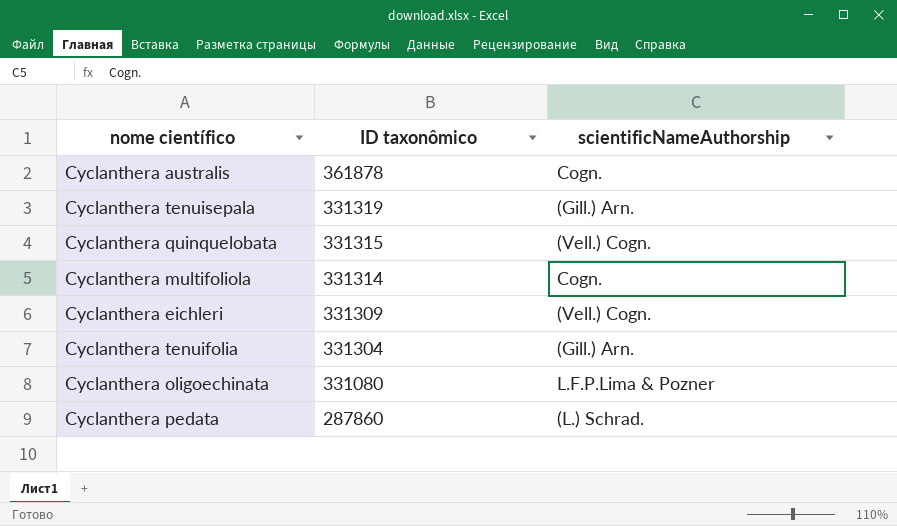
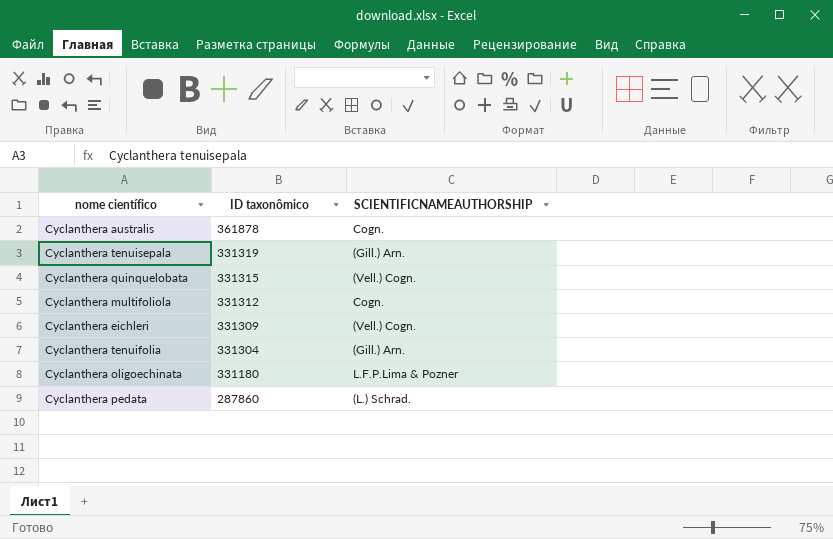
column name: scientificNameAuthorship -> SCIENTIFICNAMEAUTHORSHIP
Cyclanthera multifoliola | ID taxonômico: 331314 -> 331312
Cyclanthera oligoechinata | ID taxonômico: 331080 -> 331180

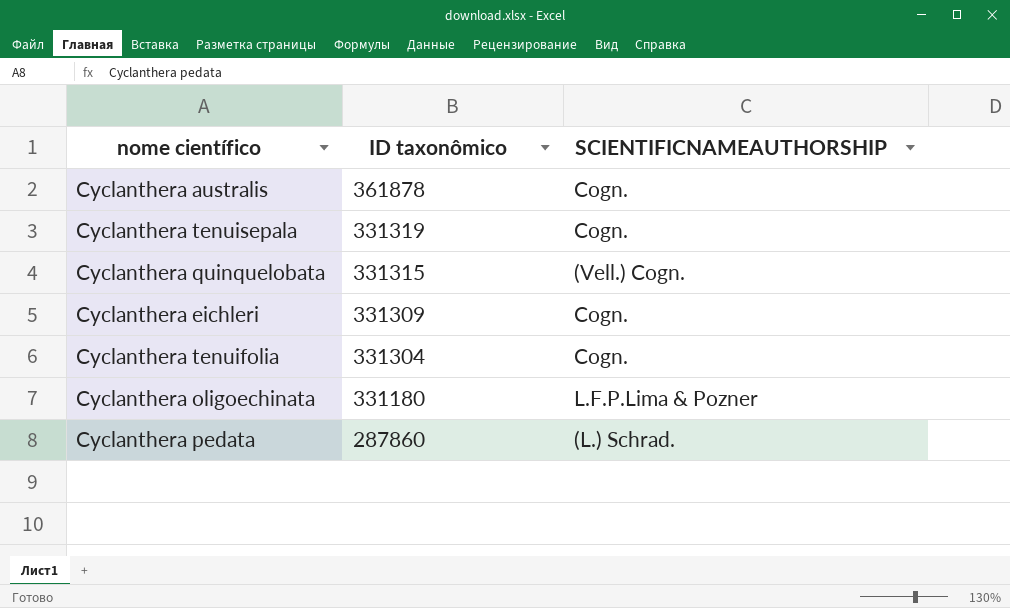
row Cyclanthera multifoliola: 331312 | Cogn. -> none
Cyclanthera tenuisepala | SCIENTIFICNAMEAUTHORSHIP: (Gill.) Arn. -> Cogn.
Cyclanthera eichleri | SCIENTIFICNAMEAUTHORSHIP: (Vell.) Cogn. -> Cogn.
Cyclanthera tenuifolia | SCIENTIFICNAMEAUTHORSHIP: (Gill.) Arn. -> Cogn.

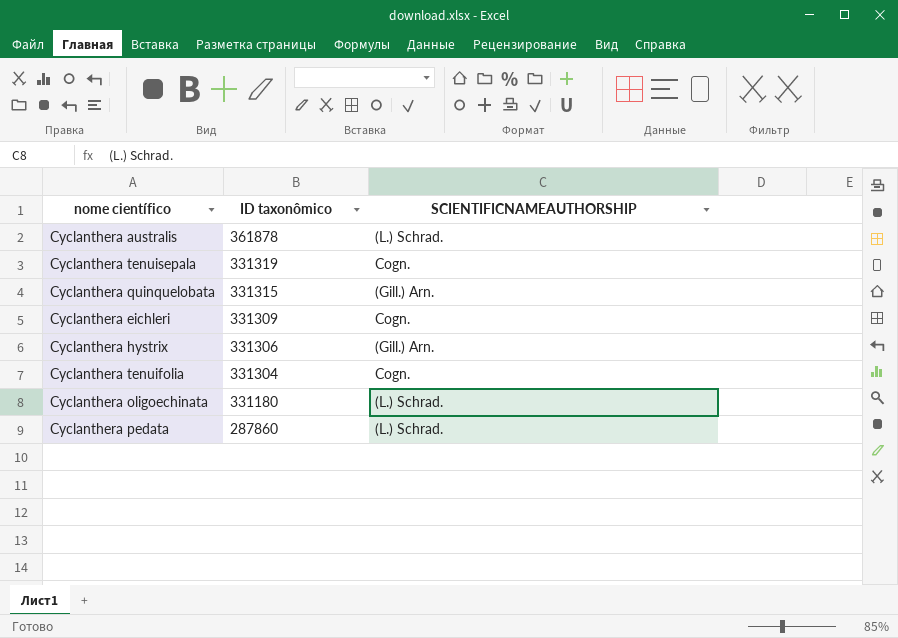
Cyclanthera australis | SCIENTIFICNAMEAUTHORSHIP: Cogn. -> (L.) Schrad.
Cyclanthera quinquelobata | SCIENTIFICNAMEAUTHORSHIP: (Vell.) Cogn. -> (Gill.) Arn.
row Cyclanthera hystrix: none -> 331306 | (Gill.) Arn.
Cyclanthera oligoechinata | SCIENTIFICNAMEAUTHORSHIP: L.F.P.Lima & Pozner -> (L.) Schrad.

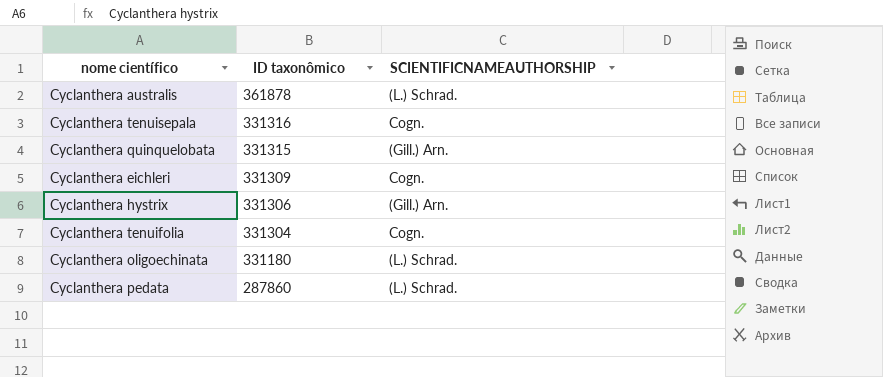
Cyclanthera tenuisepala | ID taxonômico: 331319 -> 331316

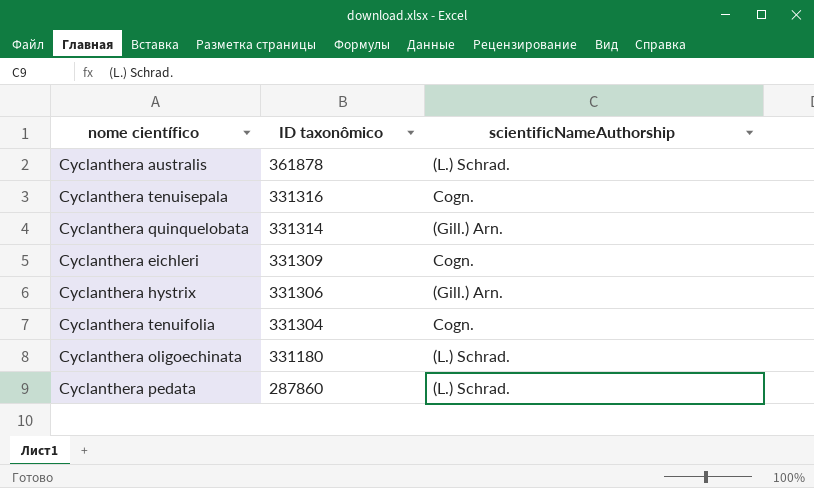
column name: SCIENTIFICNAMEAUTHORSHIP -> scientificNameAuthorship
Cyclanthera quinquelobata | ID taxonômico: 331315 -> 331314

